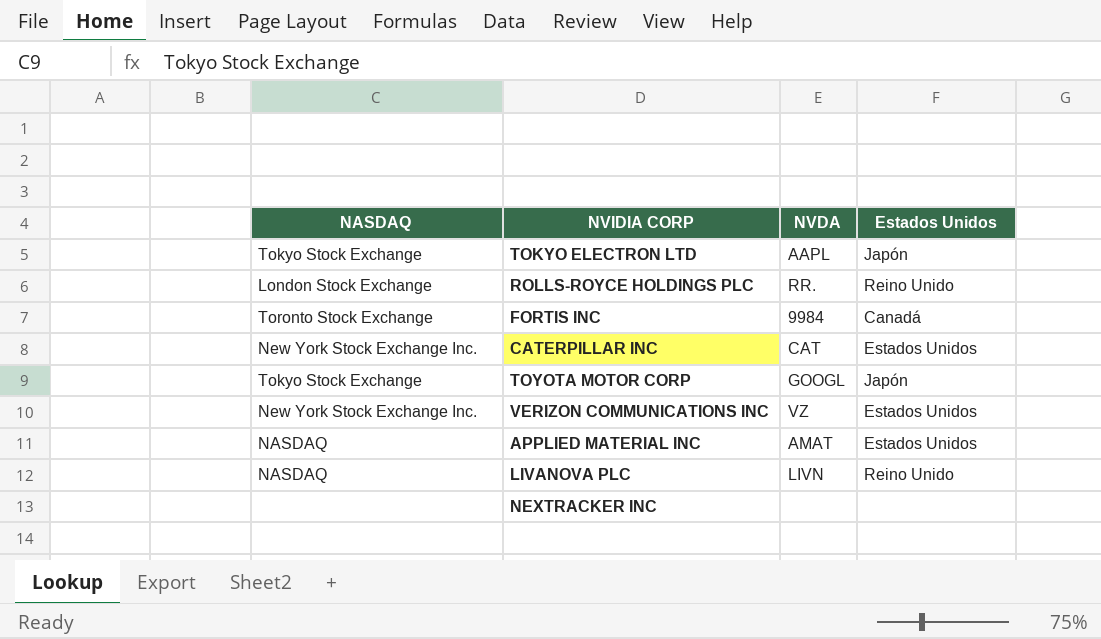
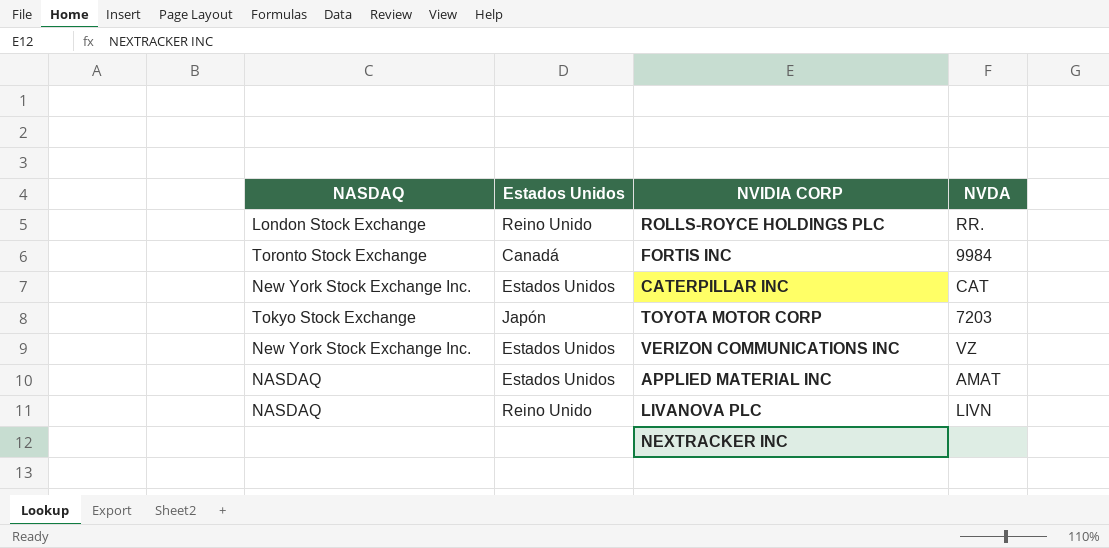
column Estados Unidos | position: 4 -> 2
row TOKYO ELECTRON LTD: Tokyo Stock Exchange | AAPL | Japón -> none
TOYOTA MOTOR CORP | NVDA: GOOGL -> 7203

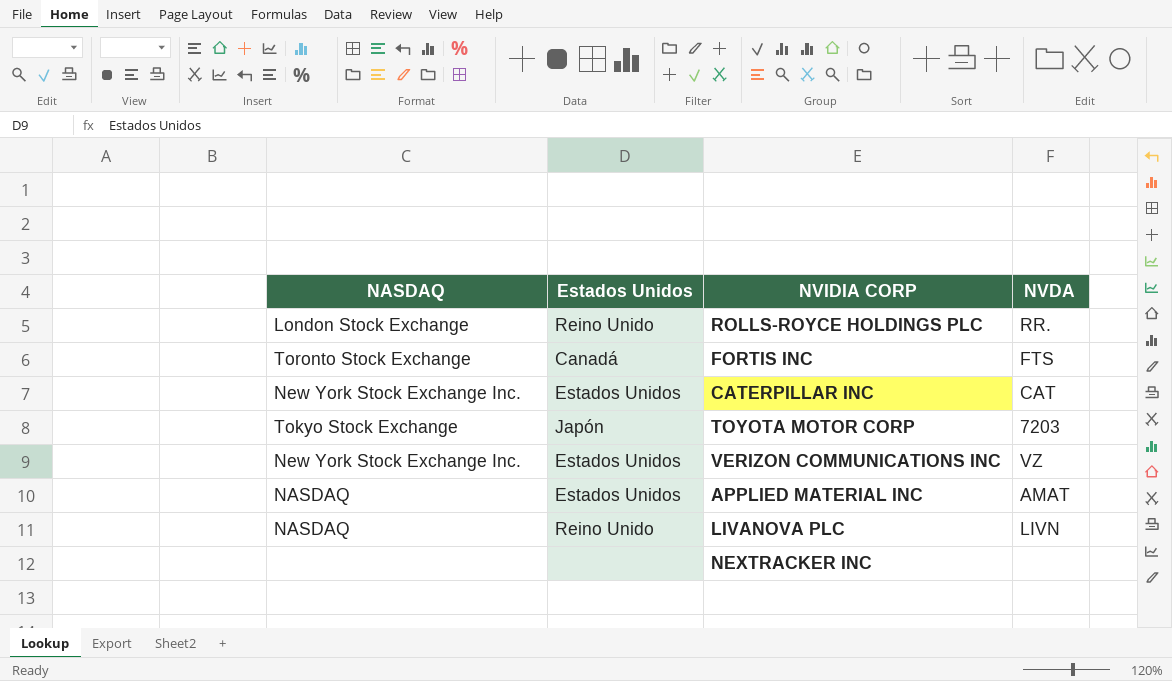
FORTIS INC | NVDA: 9984 -> FTS

